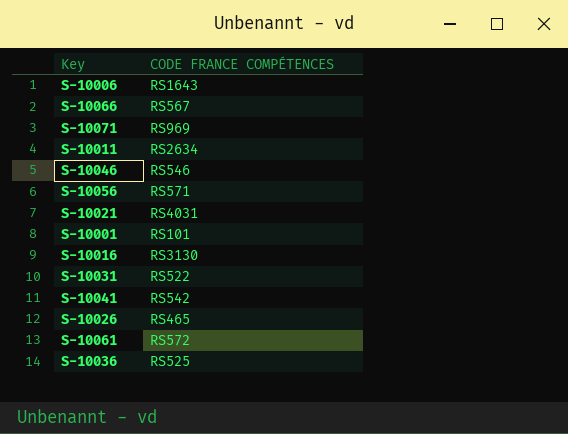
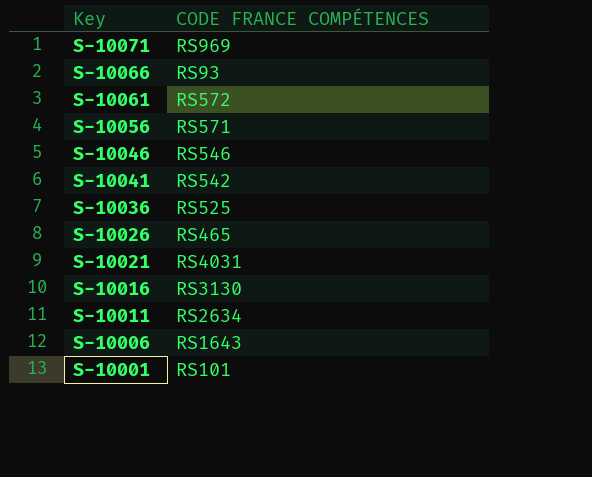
row order: none -> Key descending
row S-10031: RS522 -> none
S-10066 | CODE FRANCE COMPÉTENCES: RS567 -> RS93

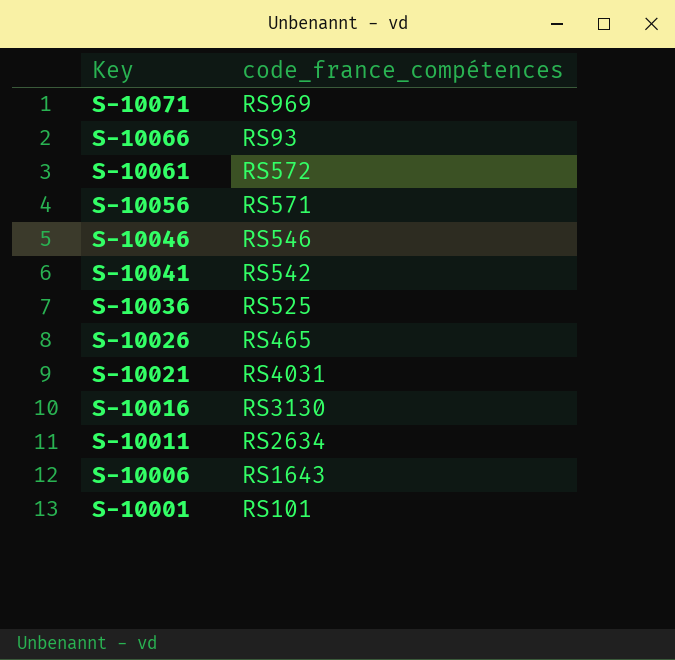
column name: CODE FRANCE COMPÉTENCES -> code_france_compétences

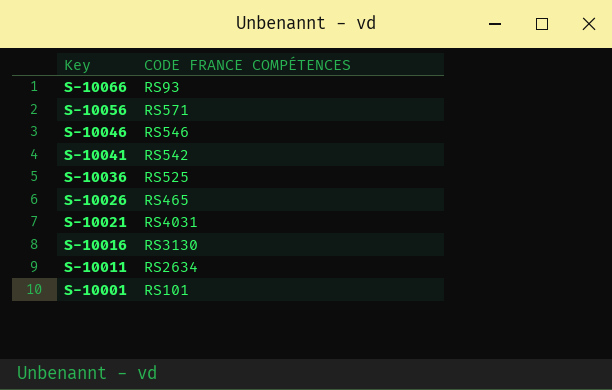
column name: code_france_compétences -> CODE FRANCE COMPÉTENCES
row S-10071: RS969 -> none
row S-10061: RS572 -> none
row S-10006: RS1643 -> none

